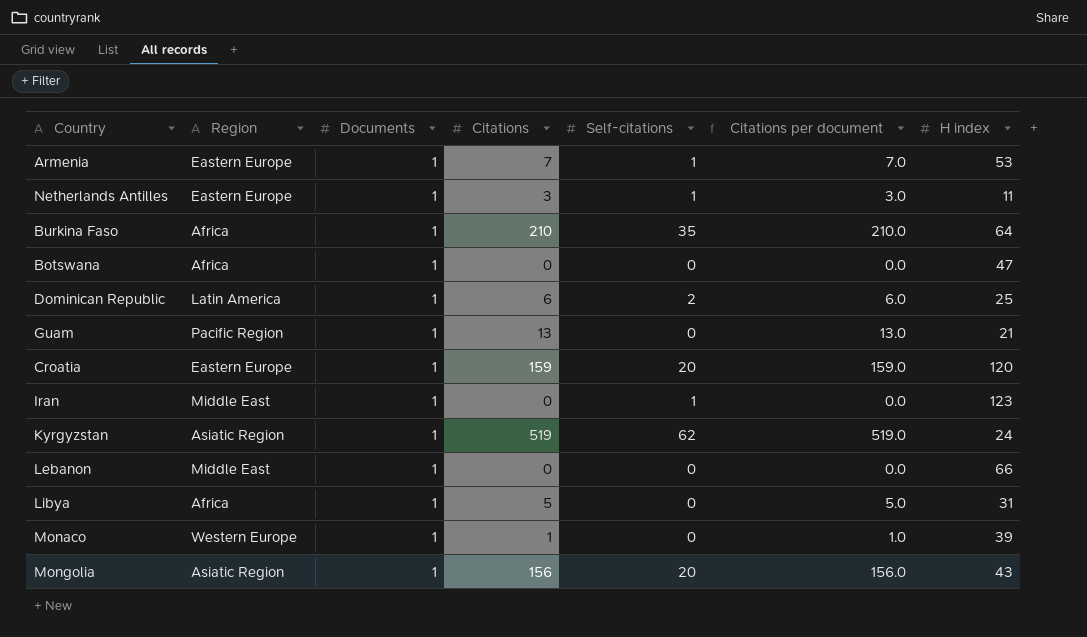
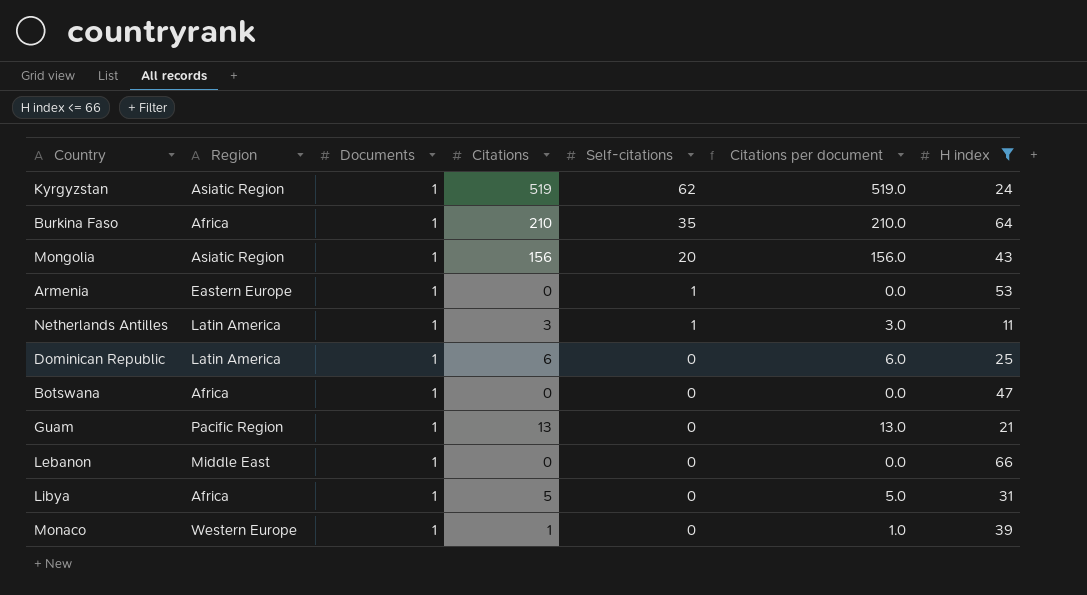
filter: none -> H index <= 66
row order: none -> Self-citations descending
Armenia | Citations: 7 -> 0
Armenia | Citations per document: 7.0 -> 0.0
Netherlands Antilles | Region: Eastern Europe -> Latin America
Dominican Republic | Self-citations: 2 -> 0

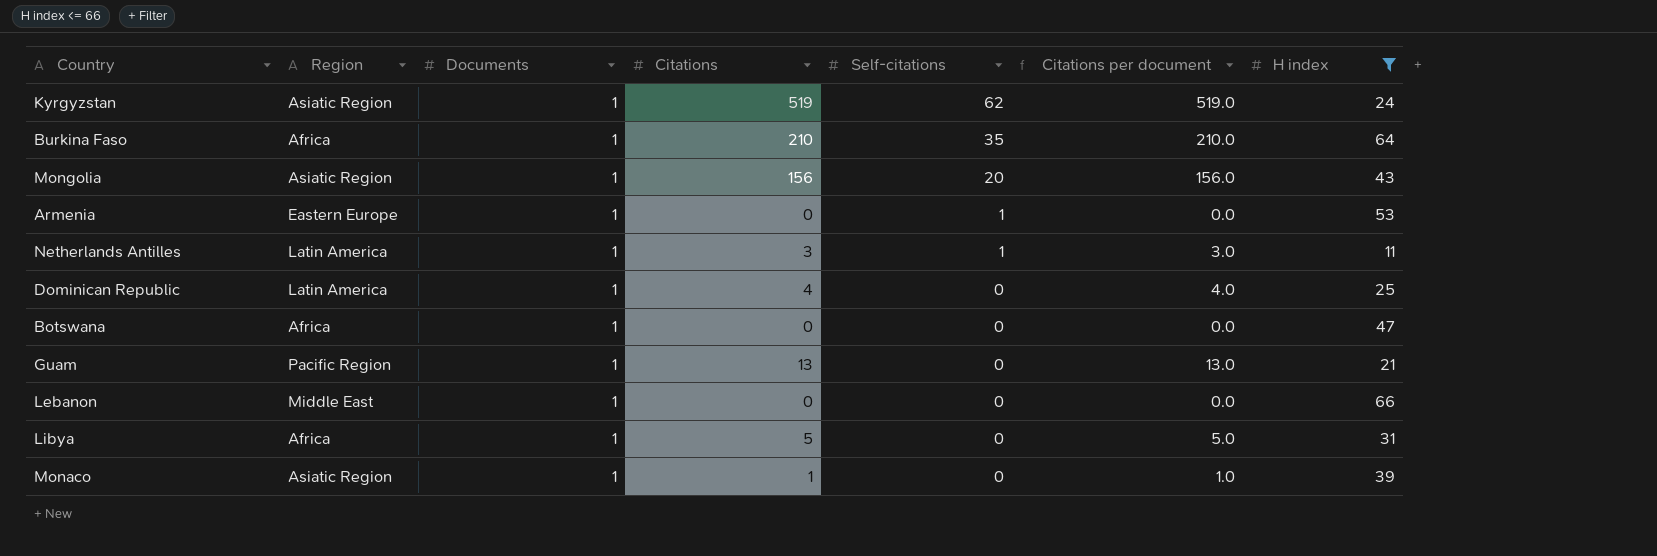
Dominican Republic | Citations: 6 -> 4
Dominican Republic | Citations per document: 6.0 -> 4.0
Monaco | Region: Western Europe -> Asiatic Region

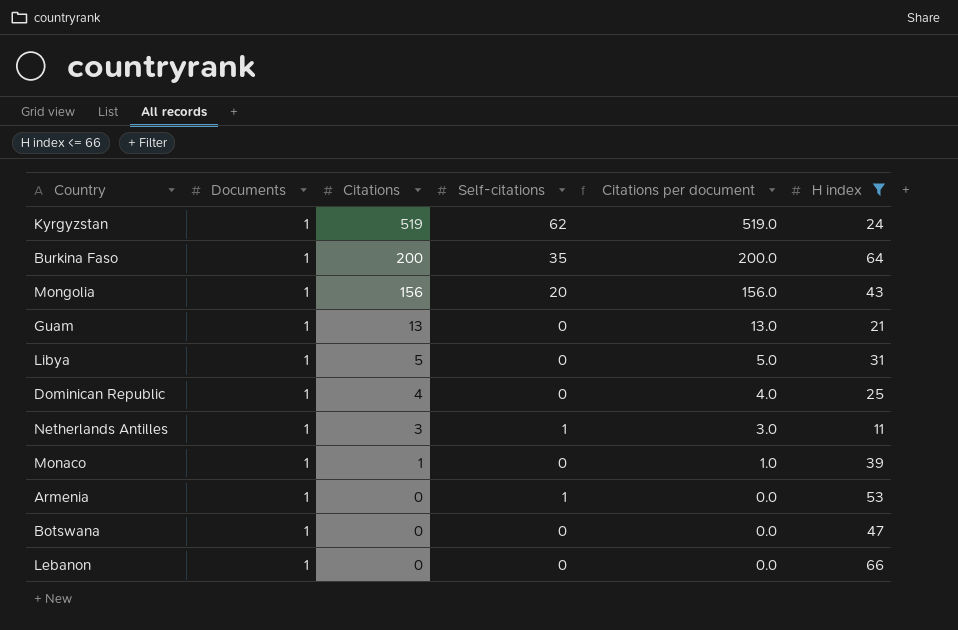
row order: Self-citations descending -> Citations descending
column Region | position: 2 -> none
Burkina Faso | Citations: 210 -> 200
Burkina Faso | Citations per document: 210.0 -> 200.0

